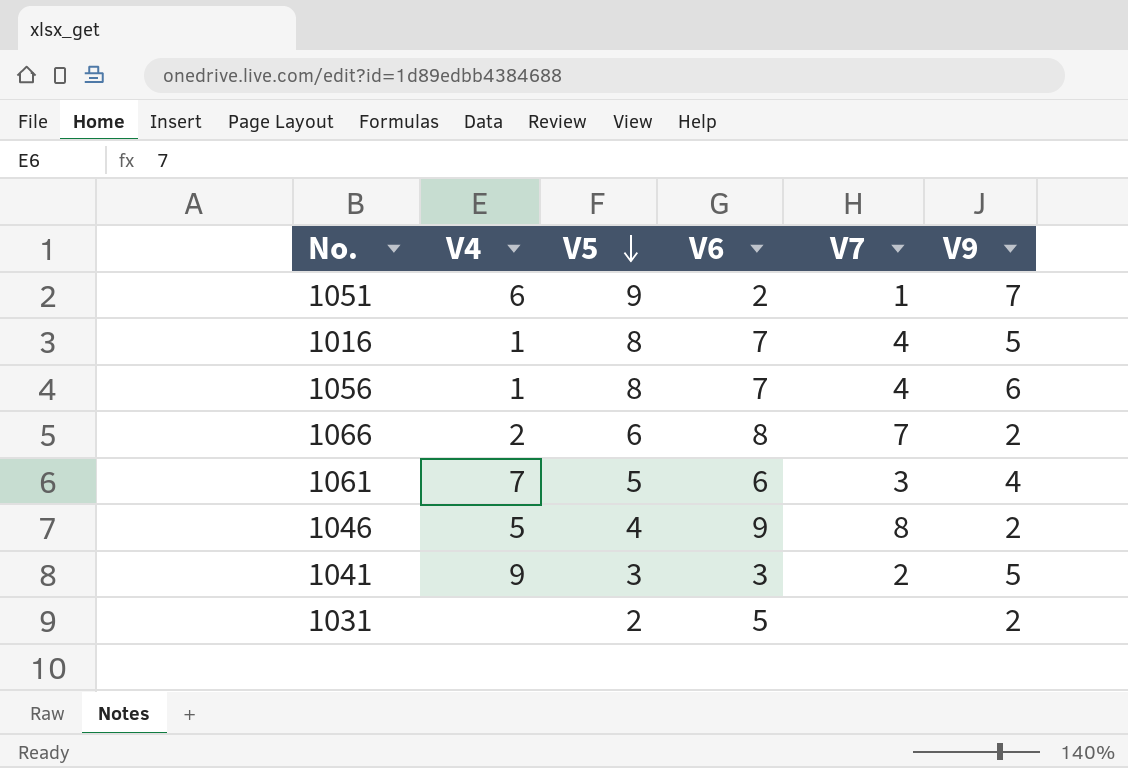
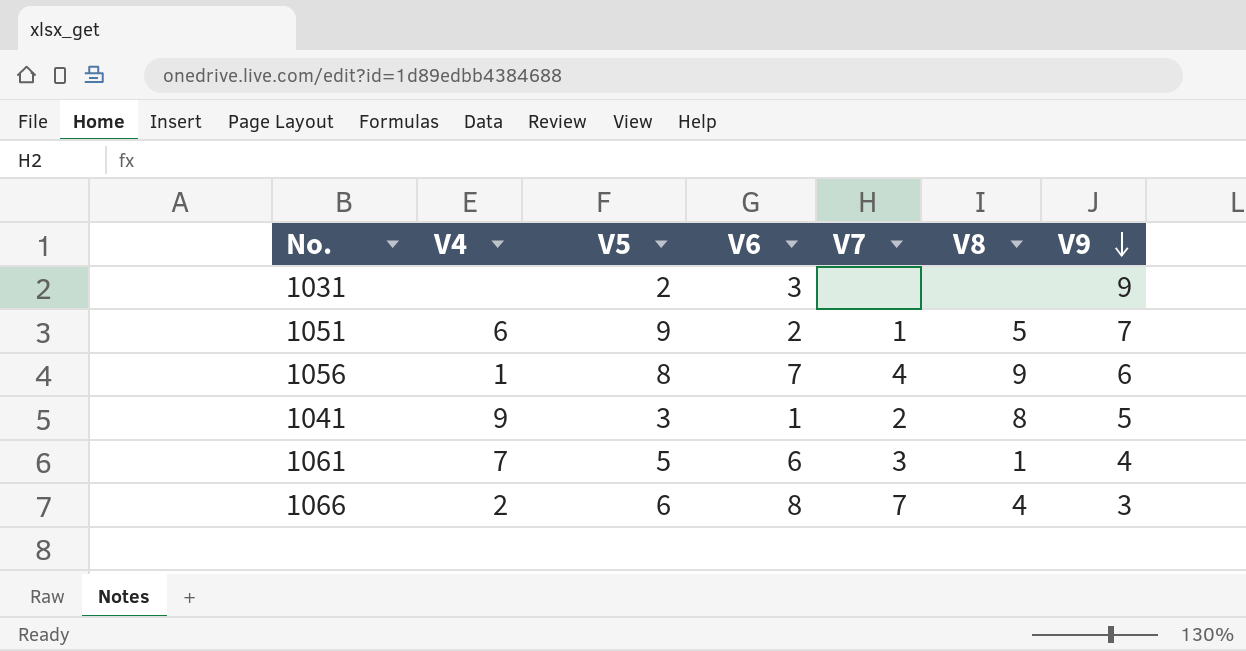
row order: V5 descending -> V9 descending
column V8 | position: none -> 6
row 1016: 1 | 8 | 7 | 4 | 5 -> none
row 1046: 5 | 4 | 9 | 8 | 2 -> none
1031 | V6: 5 -> 3
1031 | V9: 2 -> 9
1041 | V6: 3 -> 1
1066 | V9: 2 -> 3

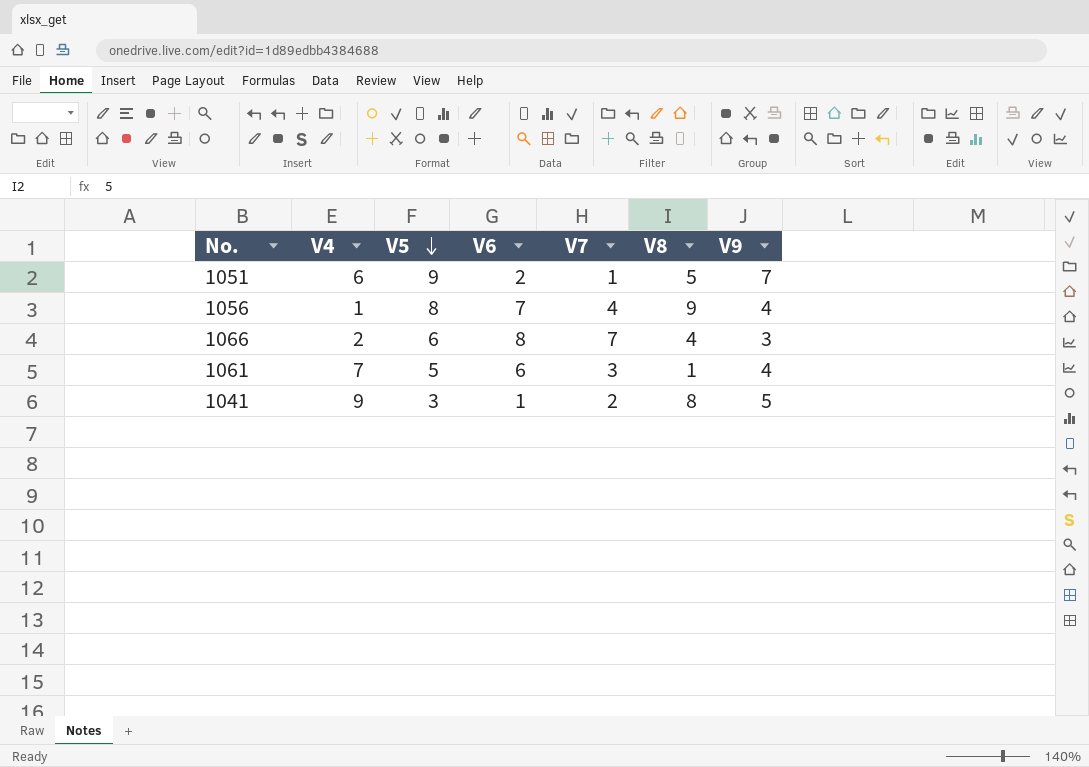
row order: V9 descending -> V5 descending
row 1031: none | 2 | 3 | none | none | 9 -> none
1056 | V9: 6 -> 4

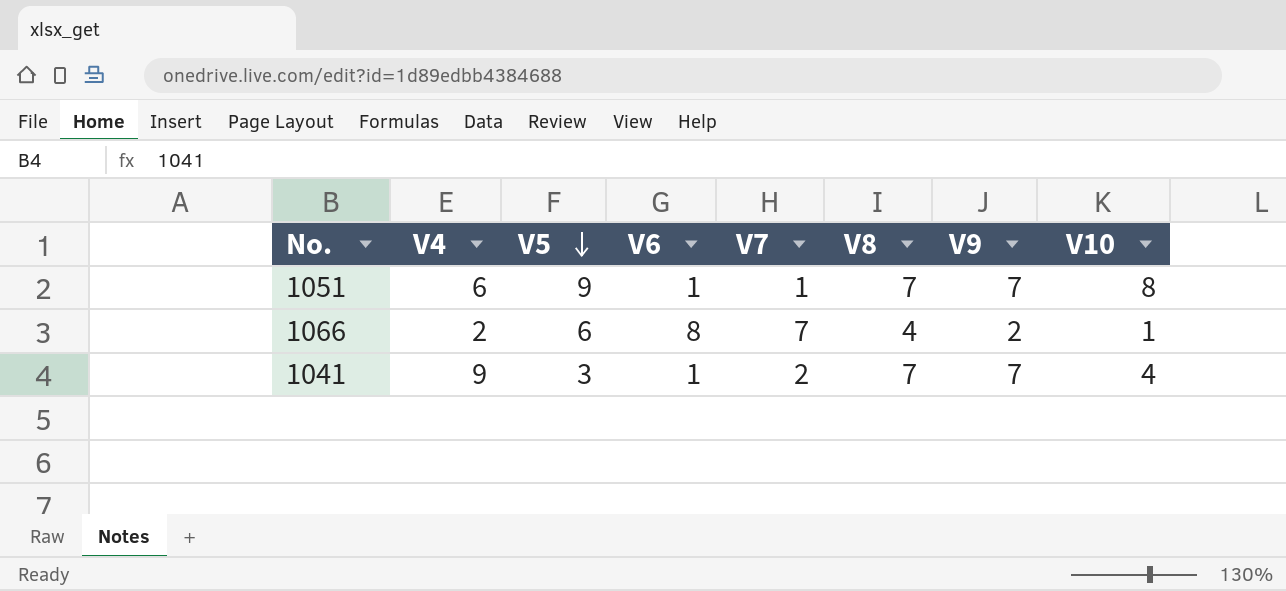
column V10 | position: none -> 8
row 1056: 1 | 8 | 7 | 4 | 9 | 4 -> none
row 1061: 7 | 5 | 6 | 3 | 1 | 4 -> none
1051 | V6: 2 -> 1
1051 | V8: 5 -> 7
1066 | V9: 3 -> 2
1041 | V8: 8 -> 7
1041 | V9: 5 -> 7

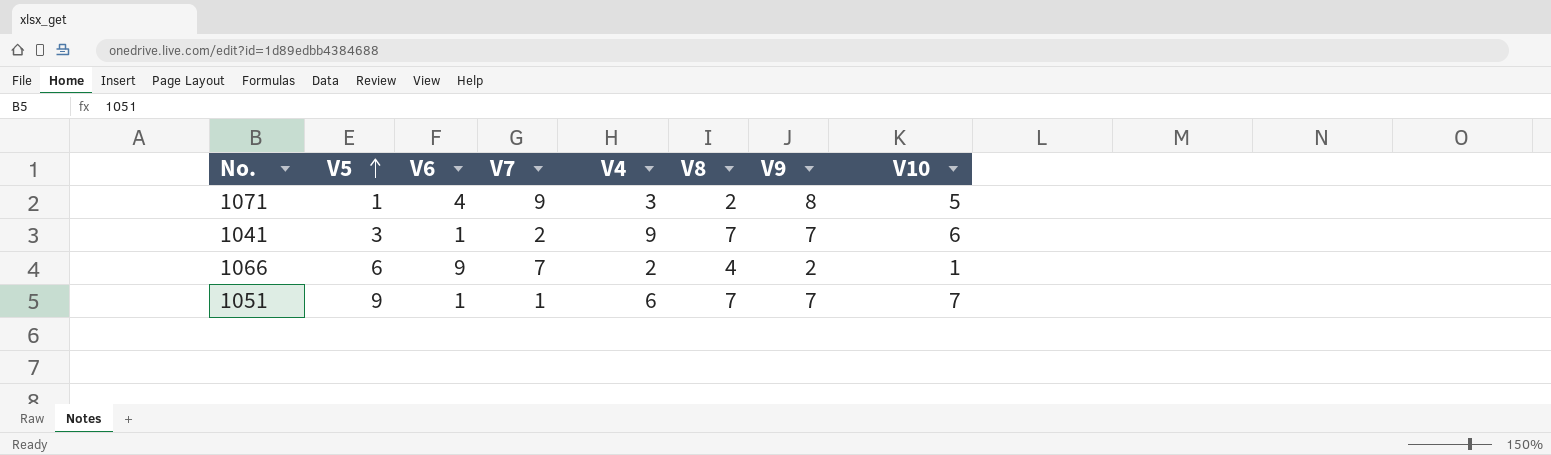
row order: V5 descending -> V5 ascending
column V4 | position: 2 -> 5
row 1071: none -> 1 | 4 | 9 | 3 | 2 | 8 | 5
1041 | V10: 4 -> 6
1066 | V6: 8 -> 9
1051 | V10: 8 -> 7

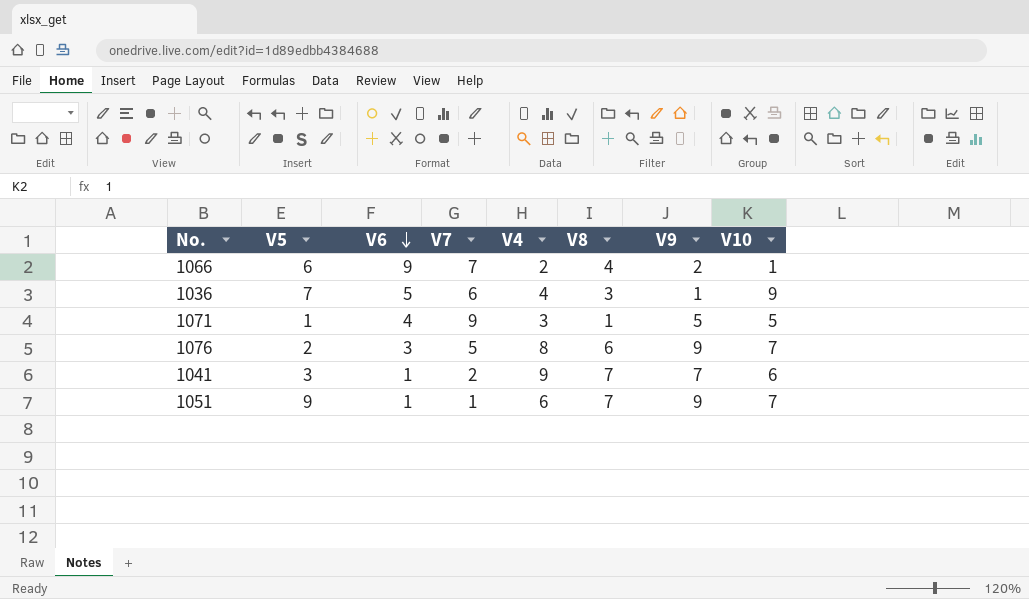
row order: V5 ascending -> V6 descending
row 1036: none -> 7 | 5 | 6 | 4 | 3 | 1 | 9
1071 | V8: 2 -> 1
1071 | V9: 8 -> 5
row 1076: none -> 2 | 3 | 5 | 8 | 6 | 9 | 7
1051 | V9: 7 -> 9

